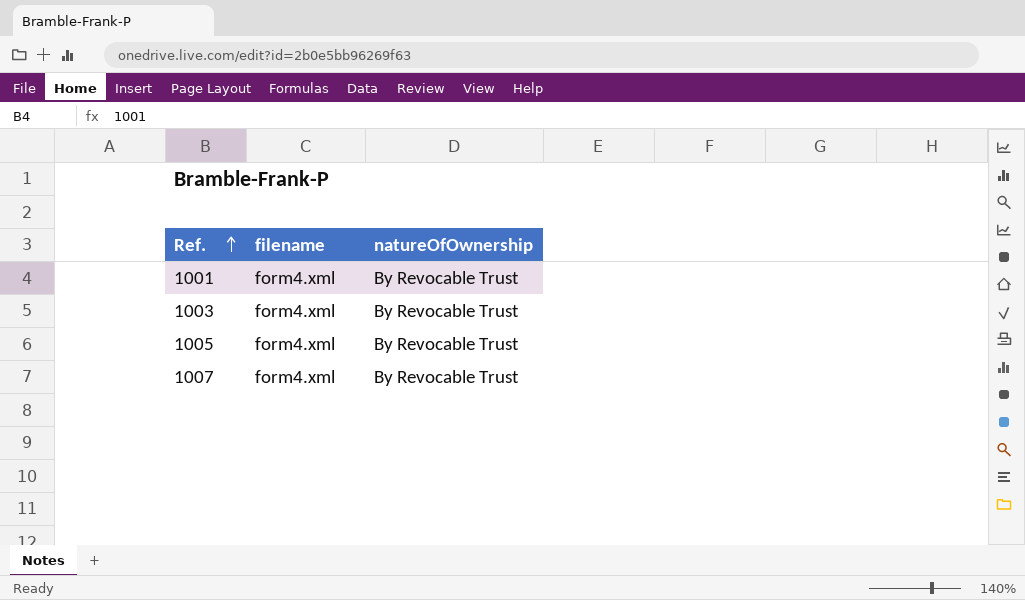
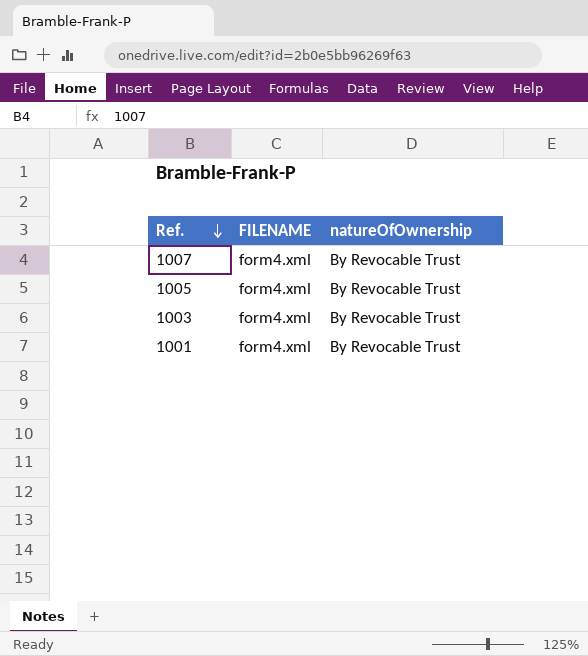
row order: Ref. ascending -> Ref. descending
column name: filename -> FILENAME

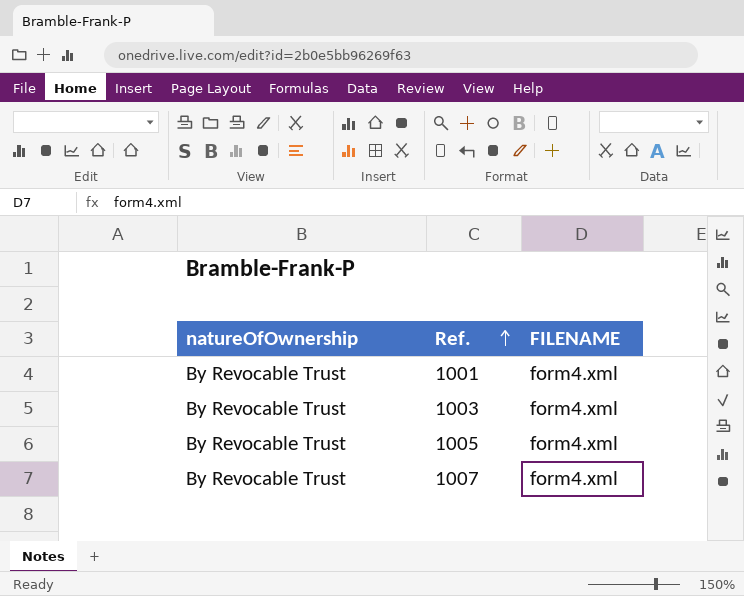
row order: Ref. descending -> Ref. ascending
column natureOfOwnership | position: 3 -> 1

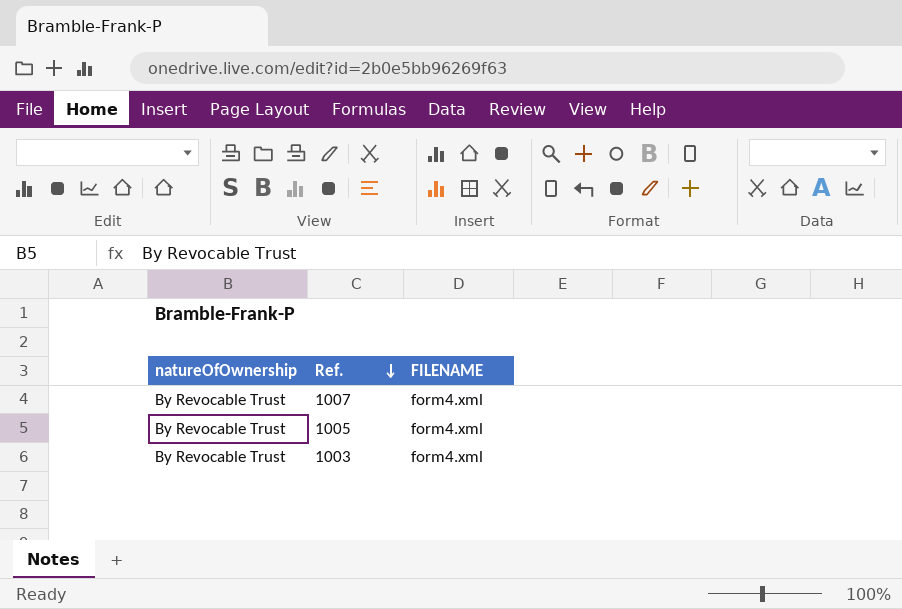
row order: Ref. ascending -> Ref. descending
row 1001: By Revocable Trust | form4.xml -> none

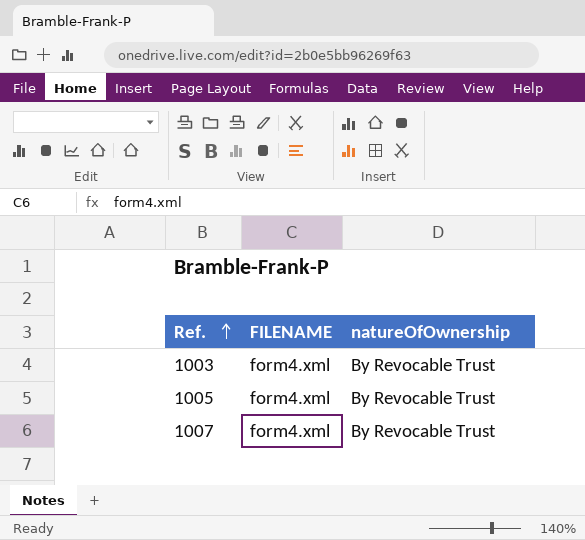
row order: Ref. descending -> Ref. ascending
column natureOfOwnership | position: 1 -> 3

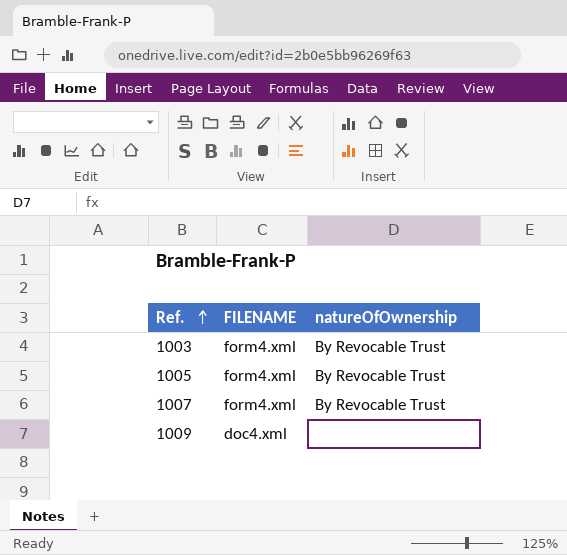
row 1009: none -> doc4.xml | none

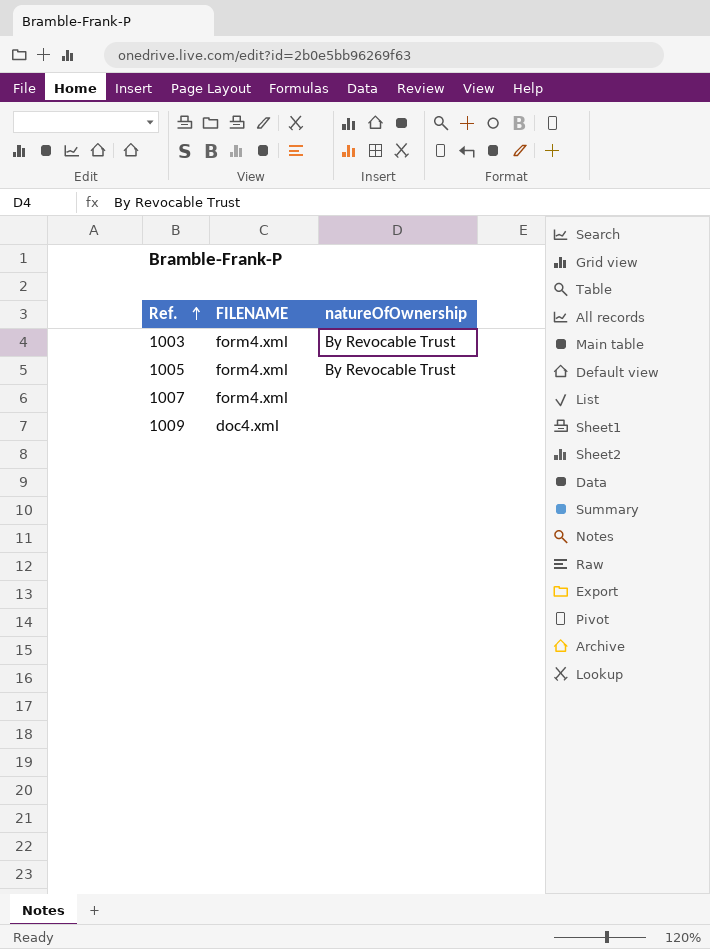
1007 | natureOfOwnership: By Revocable Trust -> none

